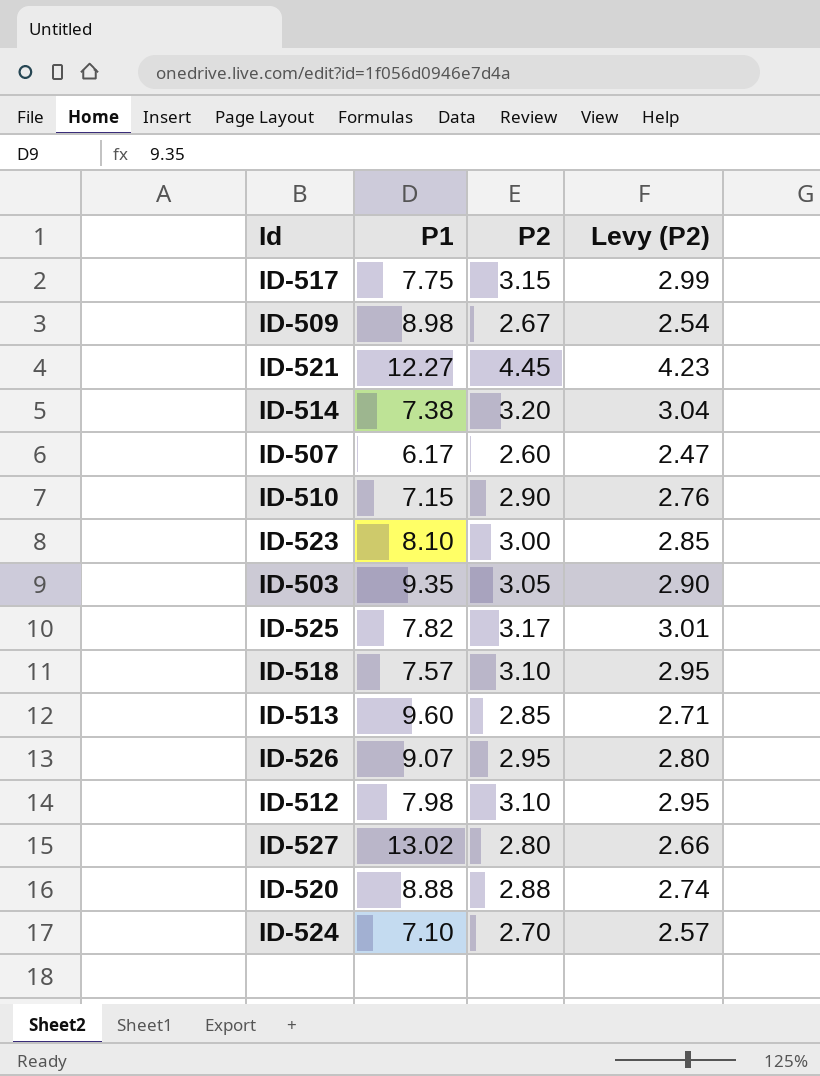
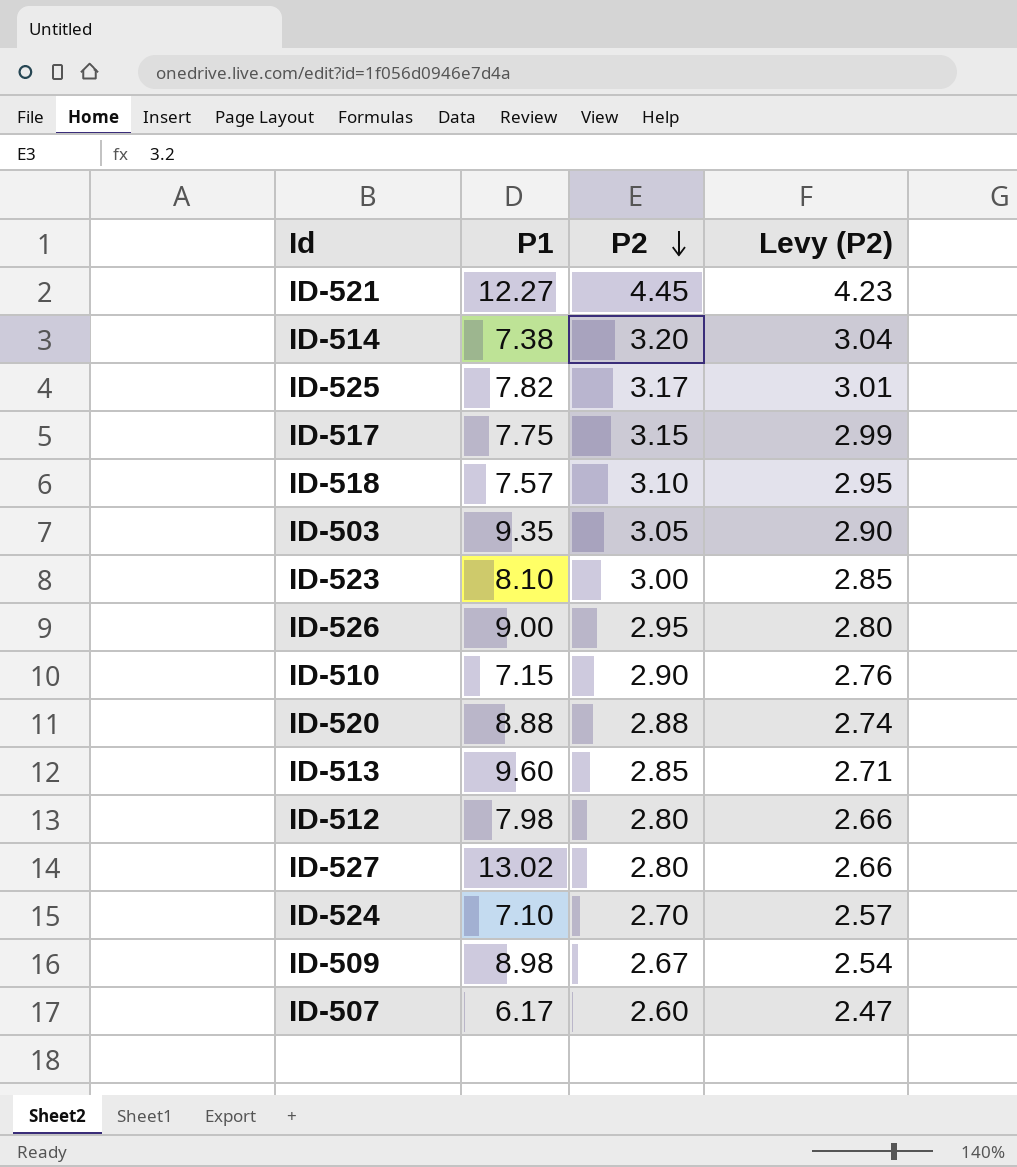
row order: none -> P2 descending
ID-526 | P1: 9.07 -> 9.00
ID-512 | P2: 3.10 -> 2.80
ID-512 | Levy (P2): 2.95 -> 2.66

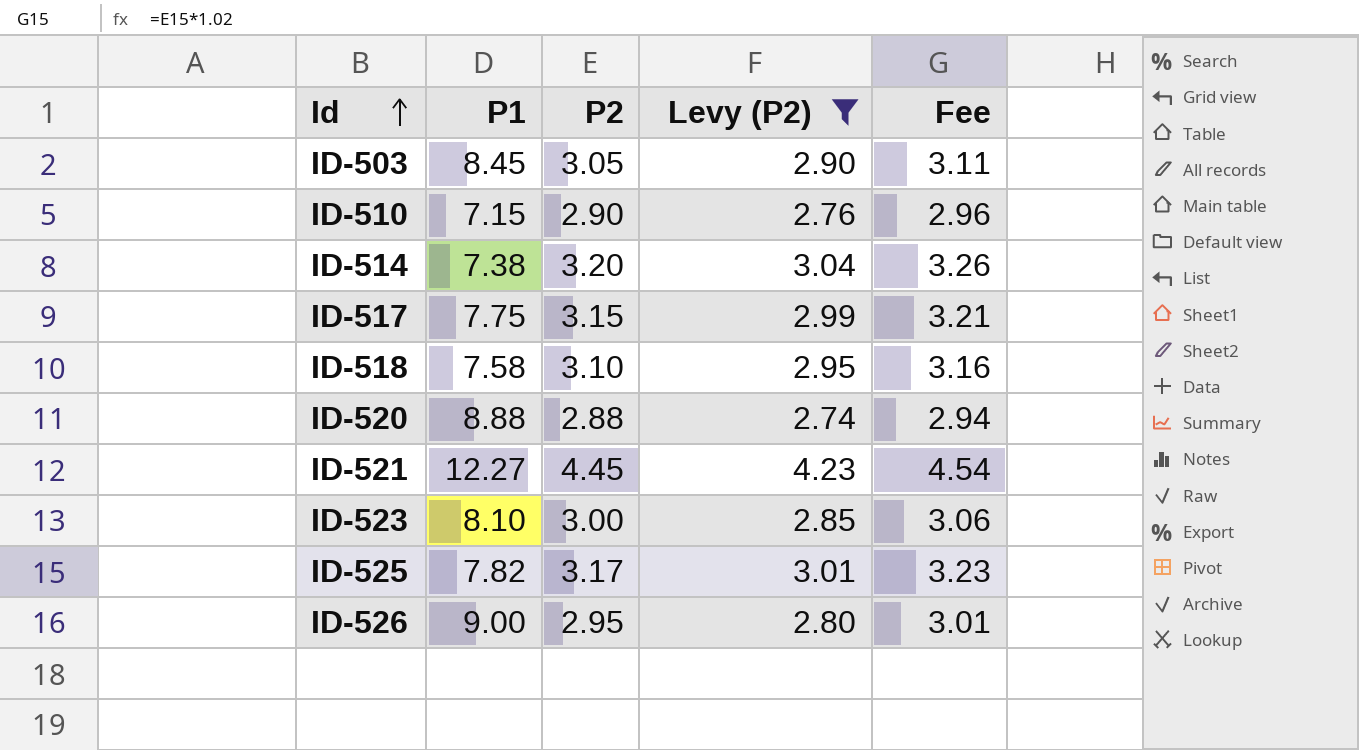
filter: none -> Levy (P2) >= 2.74
row order: P2 descending -> Id ascending
column Fee | formula: none -> [P2] * 1.02
ID-503 | P1: 9.35 -> 8.45
ID-518 | P1: 7.57 -> 7.58

